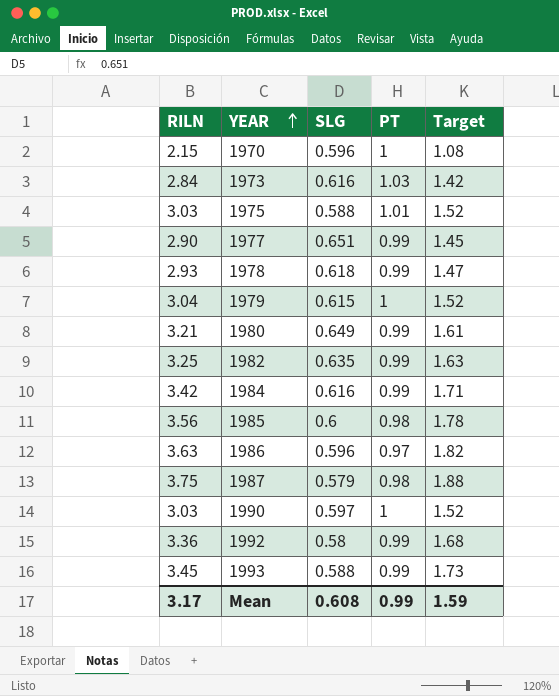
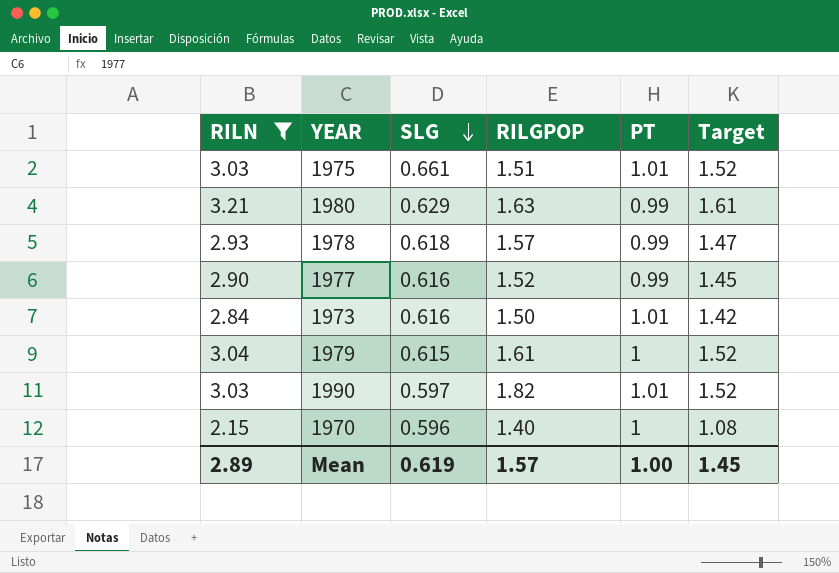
filter: none -> RILN <= 3.21
row order: YEAR ascending -> SLG descending
column RILGPOP | position: none -> 4
1975 | SLG: 0.588 -> 0.661
1980 | SLG: 0.649 -> 0.629
1977 | SLG: 0.651 -> 0.616
1973 | PT: 1.03 -> 1.01
1990 | PT: 1 -> 1.01
Mean | RILN: 3.17 -> 2.89
Mean | SLG: 0.608 -> 0.619
Mean | PT: 0.99 -> 1.00
Mean | Target: 1.59 -> 1.45

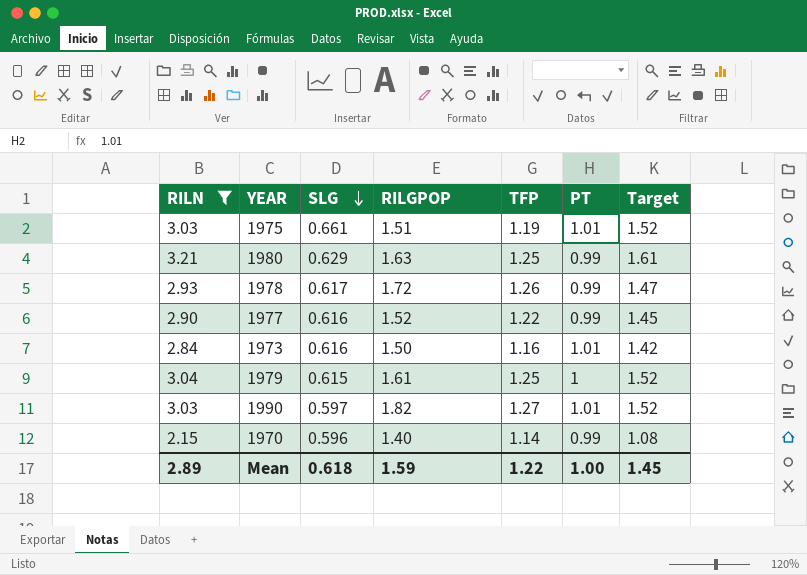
column TFP | position: none -> 5
1978 | SLG: 0.618 -> 0.617
1978 | RILGPOP: 1.57 -> 1.72
1970 | PT: 1 -> 0.99
Mean | SLG: 0.619 -> 0.618
Mean | RILGPOP: 1.57 -> 1.59

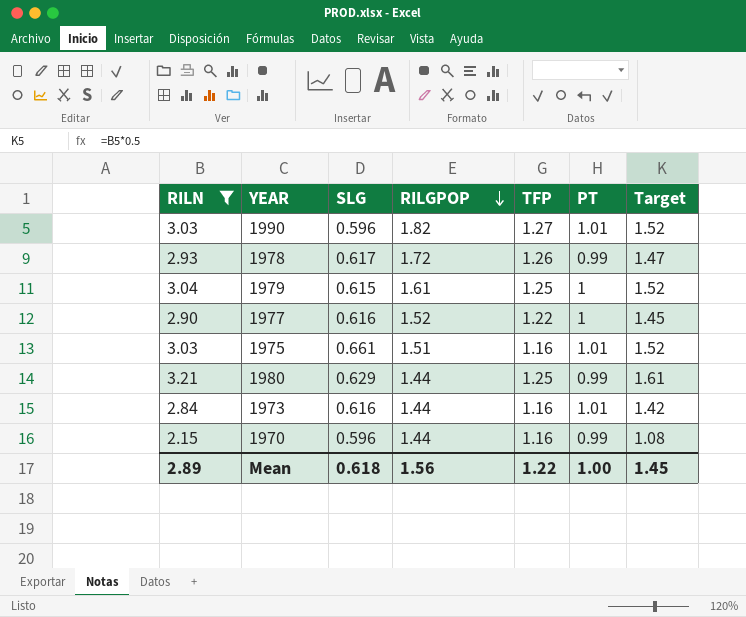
row order: SLG descending -> RILGPOP descending
1990 | SLG: 0.597 -> 0.596
1977 | PT: 0.99 -> 1
1975 | TFP: 1.19 -> 1.16
1980 | RILGPOP: 1.63 -> 1.44
1973 | RILGPOP: 1.50 -> 1.44
1970 | RILGPOP: 1.40 -> 1.44
1970 | TFP: 1.14 -> 1.16
Mean | RILGPOP: 1.59 -> 1.56

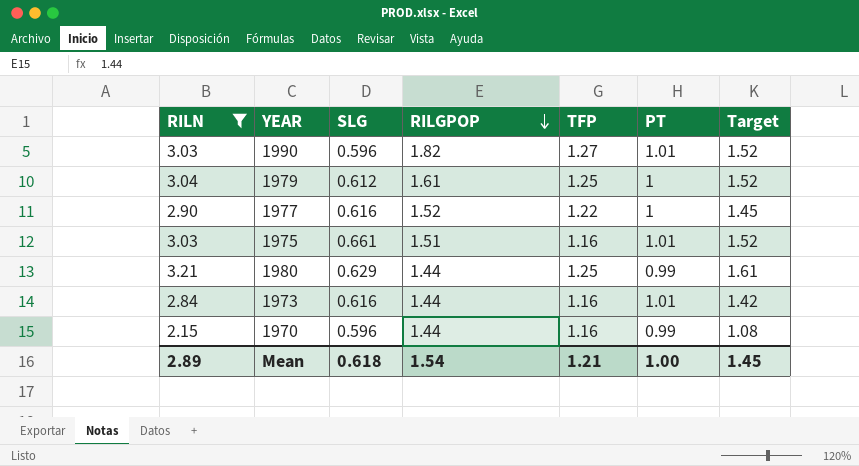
row 1978: 2.93 | 0.617 | 1.72 | 1.26 | 0.99 | 1.47 -> none
1979 | SLG: 0.615 -> 0.612
Mean | RILGPOP: 1.56 -> 1.54
Mean | TFP: 1.22 -> 1.21

